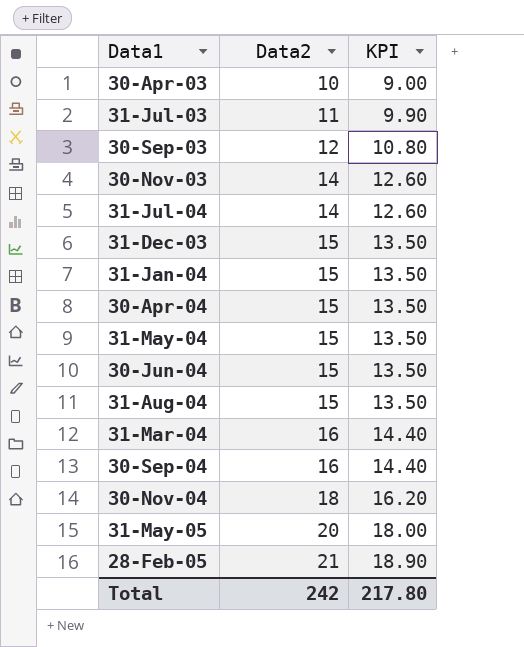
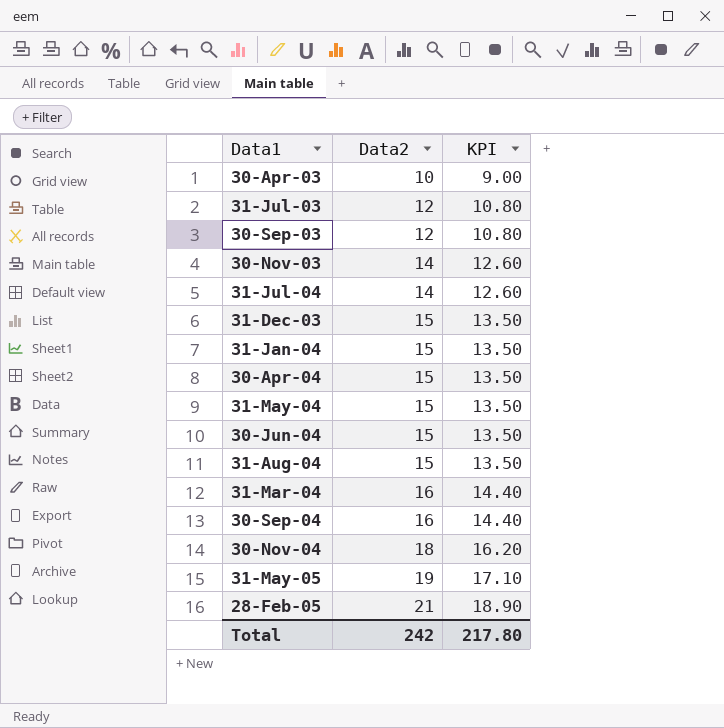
31-Jul-03 | Data2: 11 -> 12
31-Jul-03 | KPI: 9.90 -> 10.80
31-May-05 | Data2: 20 -> 19
31-May-05 | KPI: 18.00 -> 17.10

